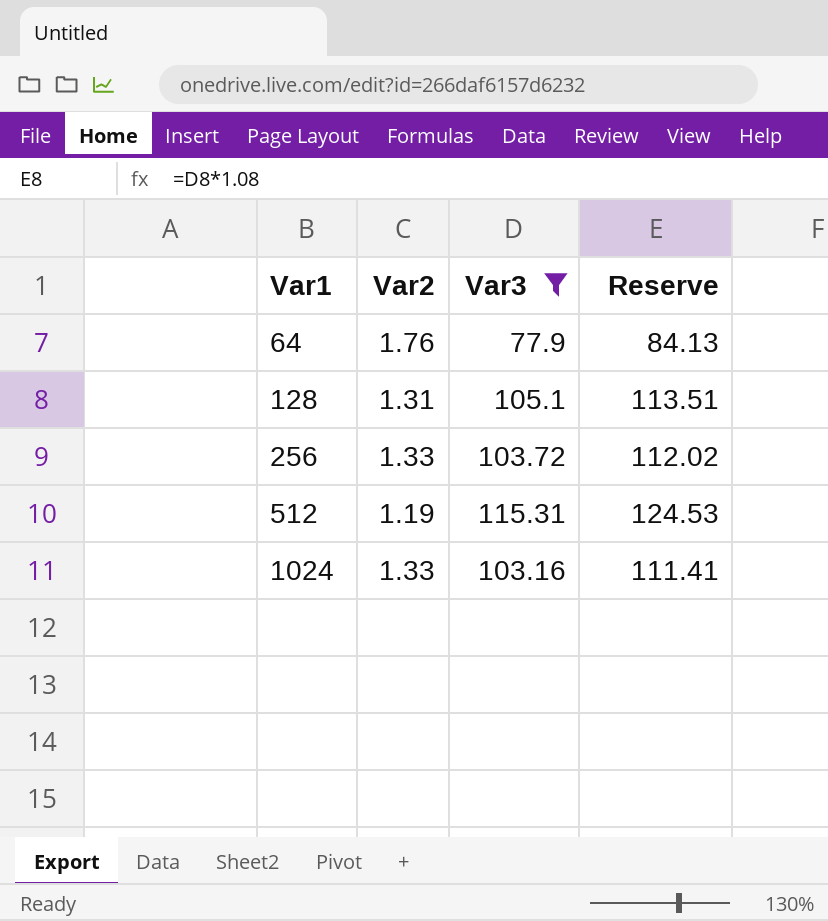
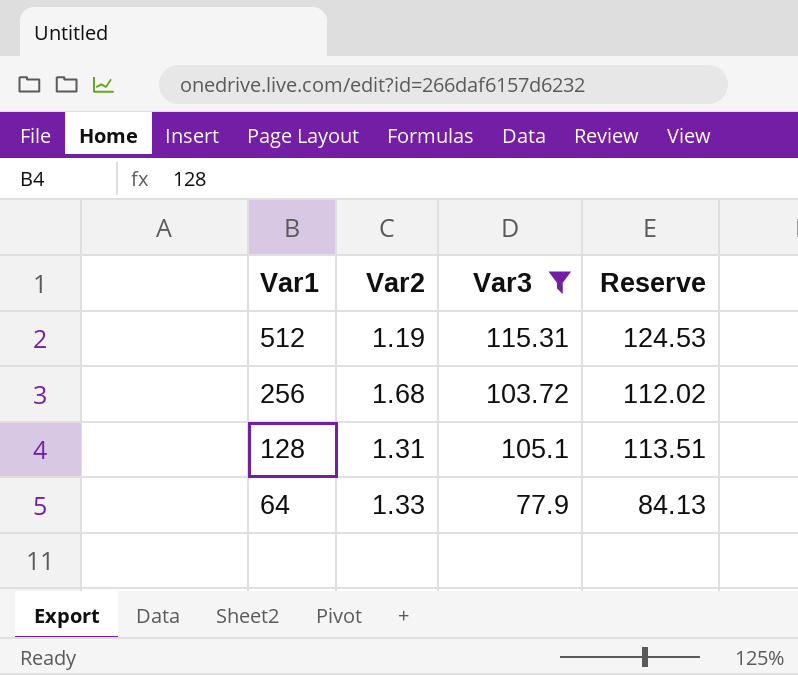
row order: Var1 ascending -> Var1 descending
row 1024: 1.33 | 103.16 | 111.41 -> none
256 | Var2: 1.33 -> 1.68
64 | Var2: 1.76 -> 1.33

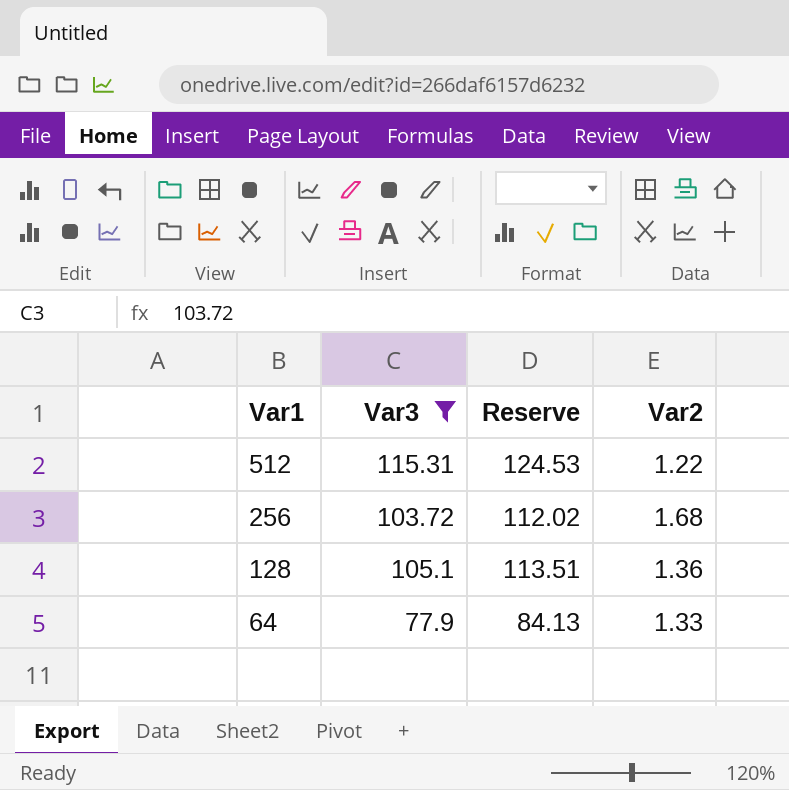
column Var2 | position: 2 -> 4
512 | Var2: 1.19 -> 1.22
128 | Var2: 1.31 -> 1.36

